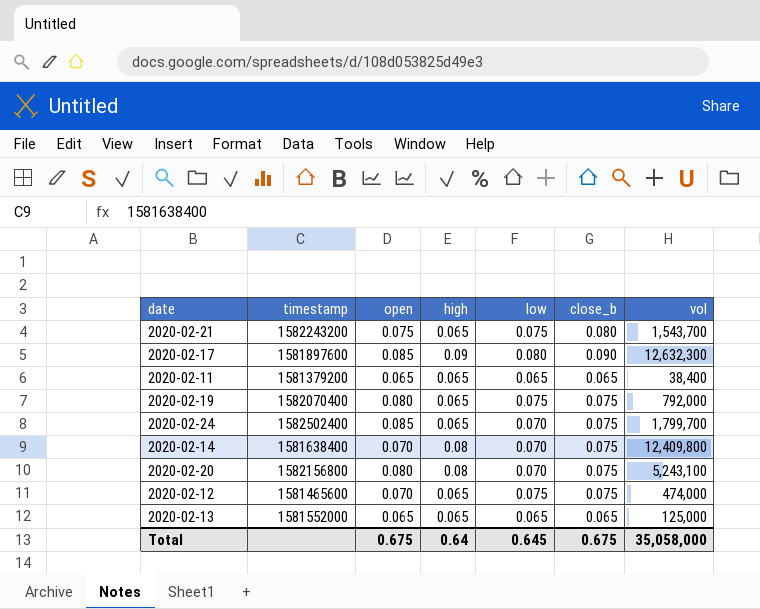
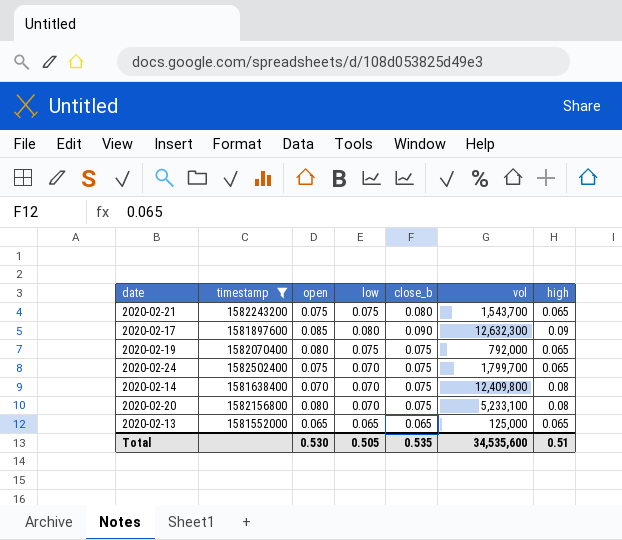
filter: none -> timestamp >= 1581552000
column high | position: 4 -> 7
2020-02-24 | open: 0.085 -> 0.075
2020-02-20 | vol: 5,243,100 -> 5,233,100
Total | open: 0.675 -> 0.530
Total | low: 0.645 -> 0.505
Total | close_b: 0.675 -> 0.535
Total | vol: 35,058,000 -> 34,535,600
Total | high: 0.64 -> 0.51

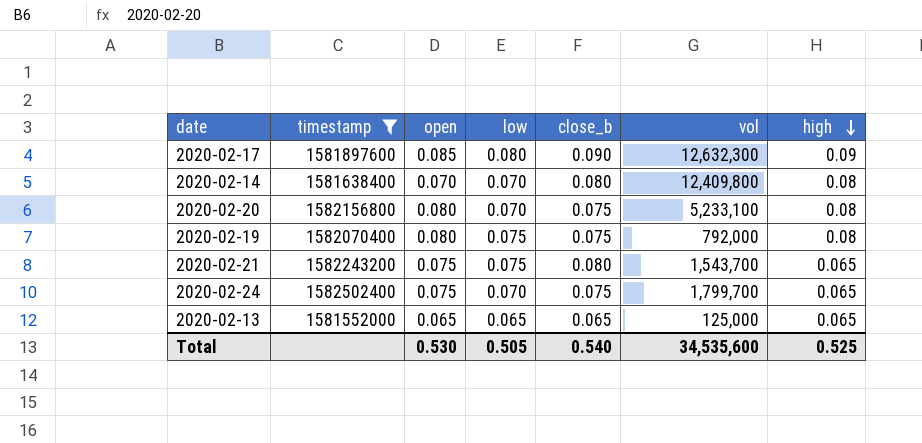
row order: none -> high descending
2020-02-14 | close_b: 0.075 -> 0.080
2020-02-19 | high: 0.065 -> 0.08
Total | close_b: 0.535 -> 0.540
Total | high: 0.51 -> 0.525

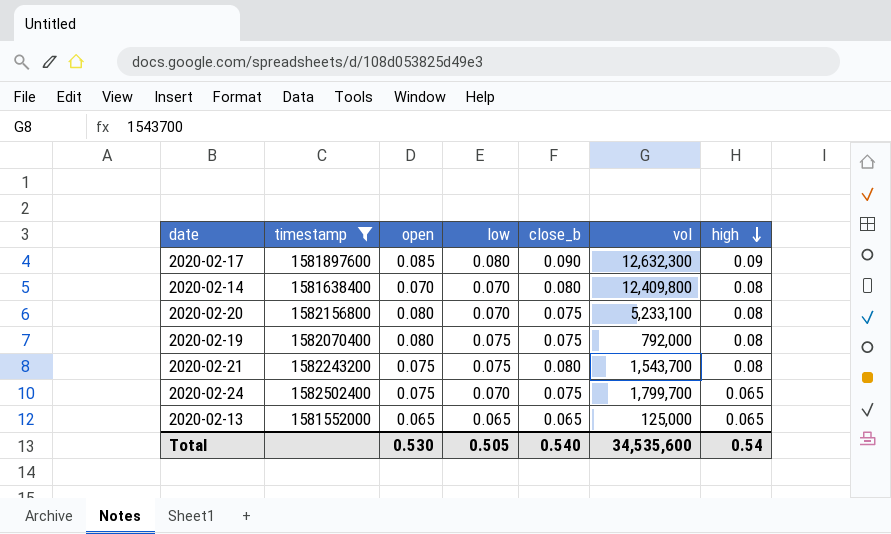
2020-02-21 | high: 0.065 -> 0.08
Total | high: 0.525 -> 0.54

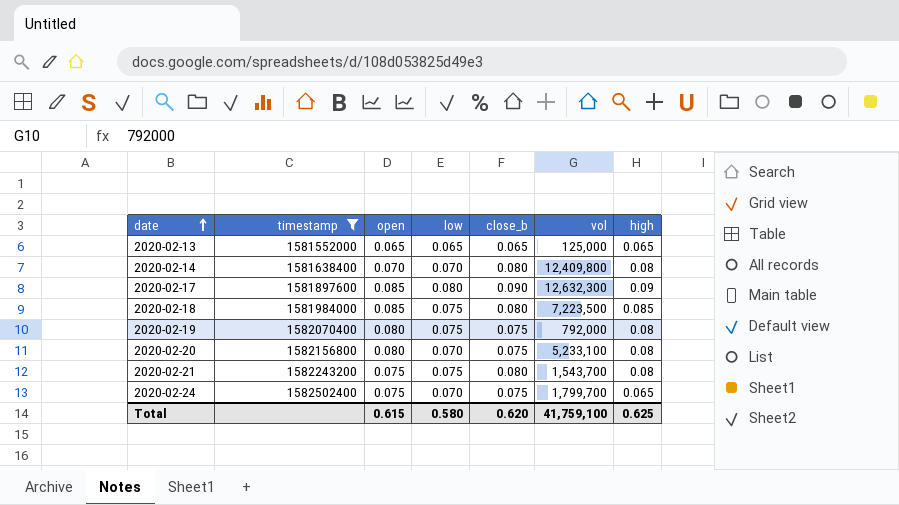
row order: high descending -> date ascending
row 2020-02-18: none -> 1581984000 | 0.085 | 0.075 | 0.080 | 7,223,500 | 0.085
Total | open: 0.530 -> 0.615
Total | low: 0.505 -> 0.580
Total | close_b: 0.540 -> 0.620
Total | vol: 34,535,600 -> 41,759,100
Total | high: 0.54 -> 0.625

